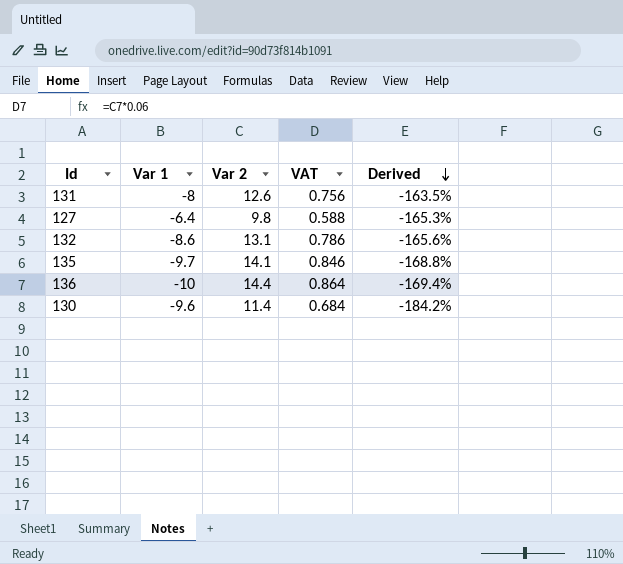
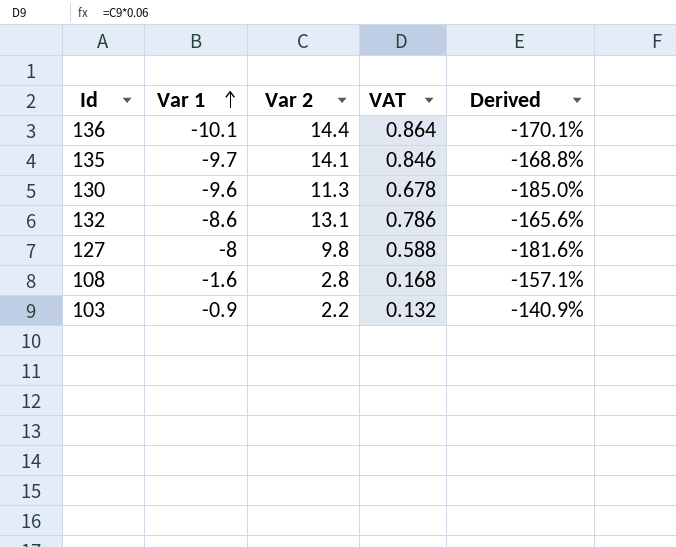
row order: Derived descending -> Var 1 ascending
row 131: -8 | 12.6 | 0.756 | -163.5% -> none
136 | Var 1: -10 -> -10.1
136 | Derived: -169.4% -> -170.1%
130 | Var 2: 11.4 -> 11.3
130 | VAT: 0.684 -> 0.678
130 | Derived: -184.2% -> -185.0%
127 | Var 1: -6.4 -> -8
127 | Derived: -165.3% -> -181.6%
row 108: none -> -1.6 | 2.8 | 0.168 | -157.1%
row 103: none -> -0.9 | 2.2 | 0.132 | -140.9%

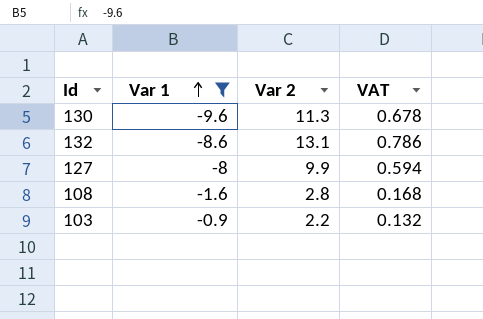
filter: none -> Var 1 >= -9.6
column Derived | formula: ([Var 1] - [Var 2]) / [Var 2] -> none
127 | Var 2: 9.8 -> 9.9
127 | VAT: 0.588 -> 0.594

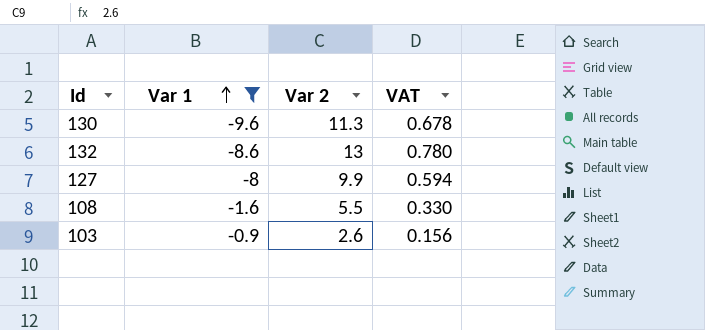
132 | Var 2: 13.1 -> 13
132 | VAT: 0.786 -> 0.780
108 | Var 2: 2.8 -> 5.5
108 | VAT: 0.168 -> 0.330
103 | Var 2: 2.2 -> 2.6
103 | VAT: 0.132 -> 0.156

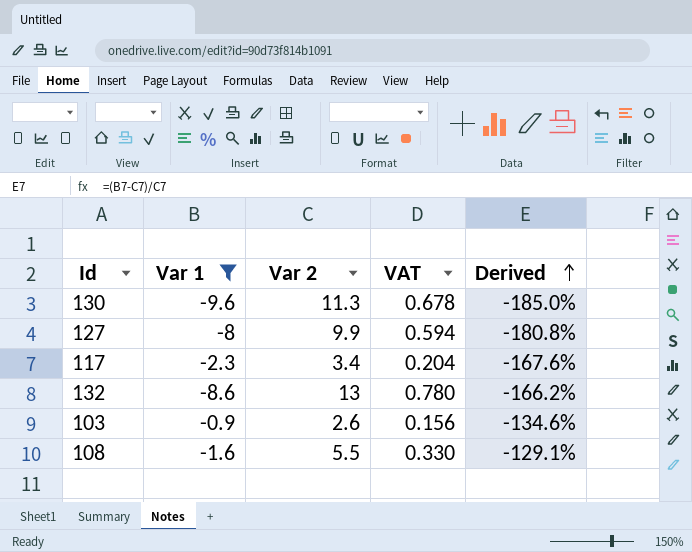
row order: Var 1 ascending -> Derived ascending
column Derived | formula: none -> ([Var 1] - [Var 2]) / [Var 2]
row 117: none -> -2.3 | 3.4 | 0.204 | -167.6%

